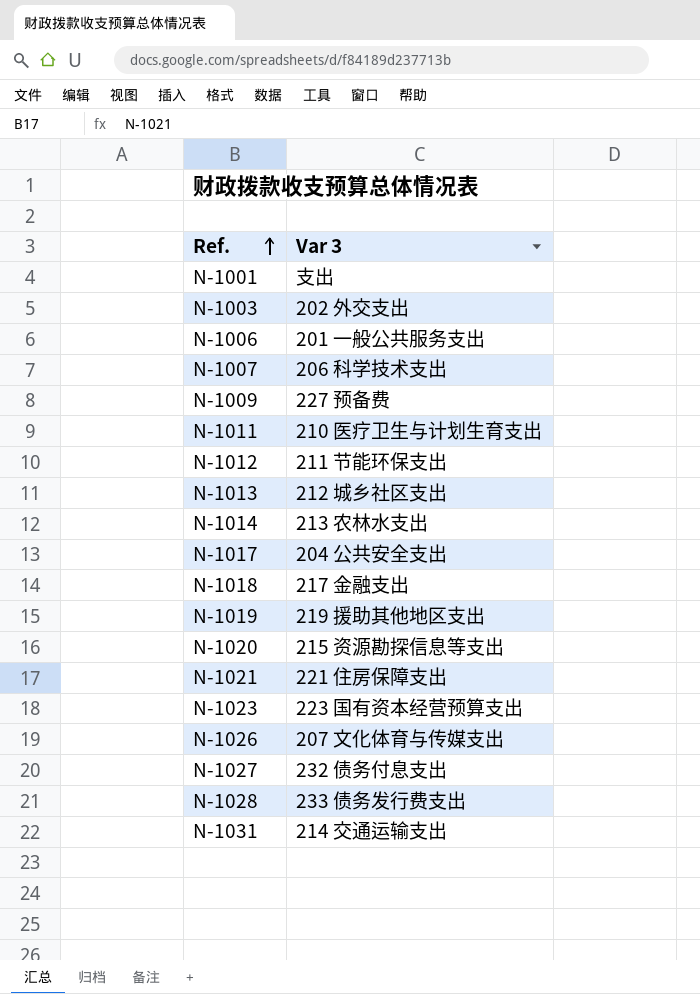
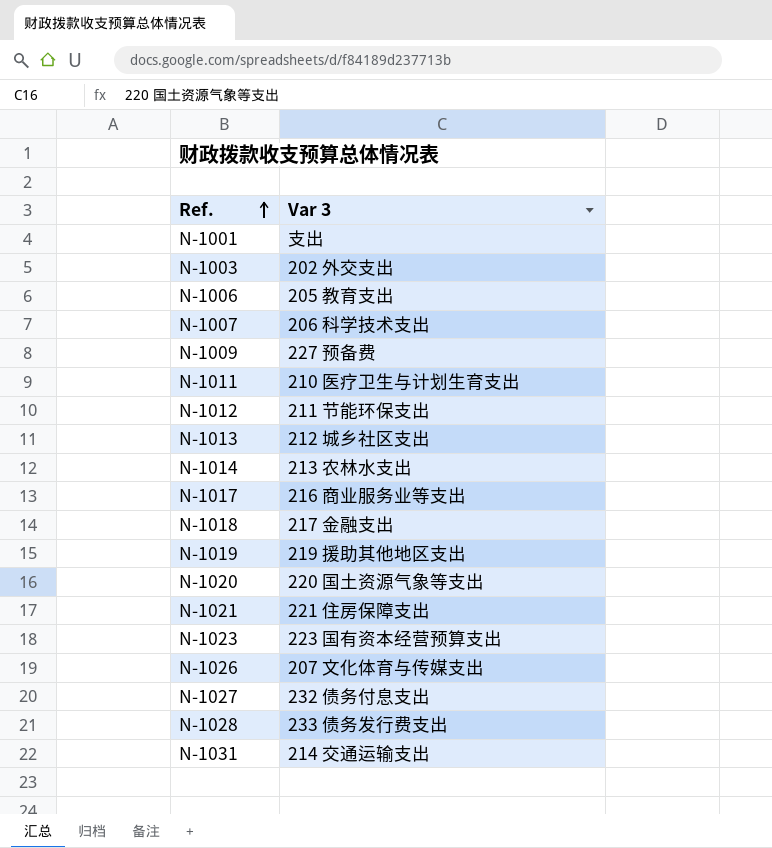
N-1006 | Var 3: 201 一般公共服务支出 -> 205 教育支出
N-1017 | Var 3: 204 公共安全支出 -> 216 商业服务业等支出
N-1020 | Var 3: 215 资源勘探信息等支出 -> 220 国土资源气象等支出

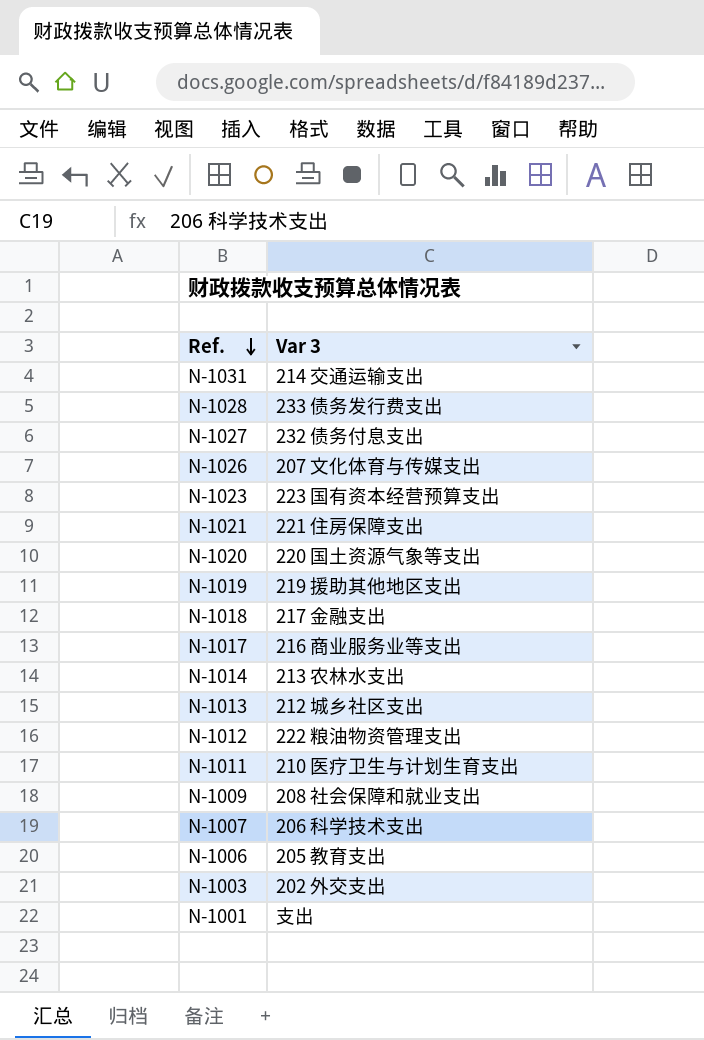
row order: Ref. ascending -> Ref. descending
N-1012 | Var 3: 211 节能环保支出 -> 222 粮油物资管理支出
N-1009 | Var 3: 227 预备费 -> 208 社会保障和就业支出

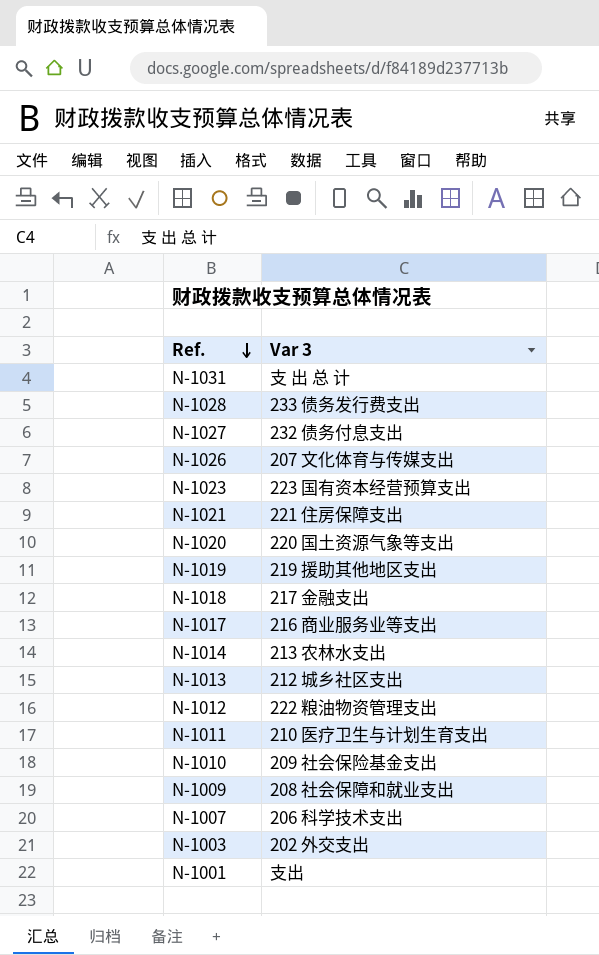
row N-1006: 205 教育支出 -> none
N-1031 | Var 3: 214 交通运输支出 -> 支 出 总 计
row N-1010: none -> 209 社会保险基金支出

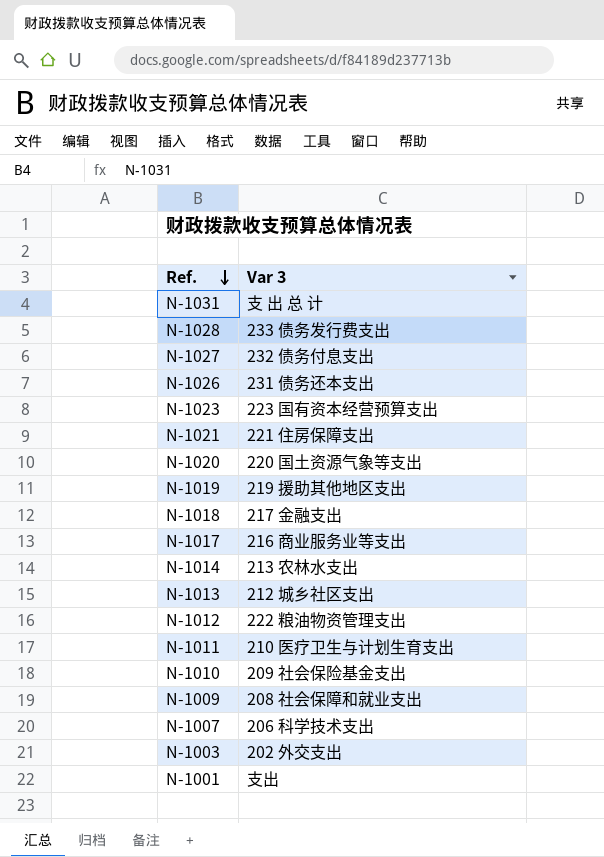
N-1026 | Var 3: 207 文化体育与传媒支出 -> 231 债务还本支出

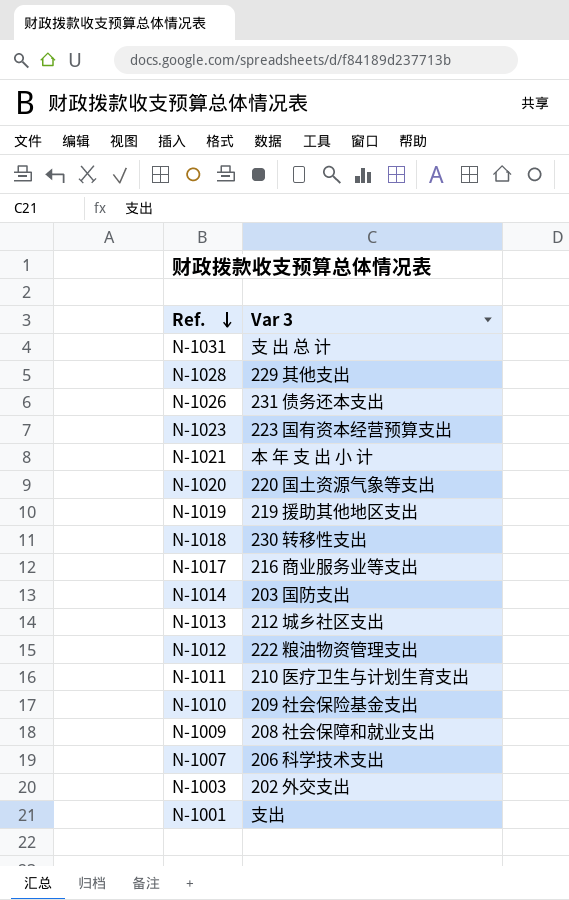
row N-1027: 232 债务付息支出 -> none
N-1028 | Var 3: 233 债务发行费支出 -> 229 其他支出
N-1021 | Var 3: 221 住房保障支出 -> 本 年 支 出 小 计
N-1018 | Var 3: 217 金融支出 -> 230 转移性支出
N-1014 | Var 3: 213 农林水支出 -> 203 国防支出

